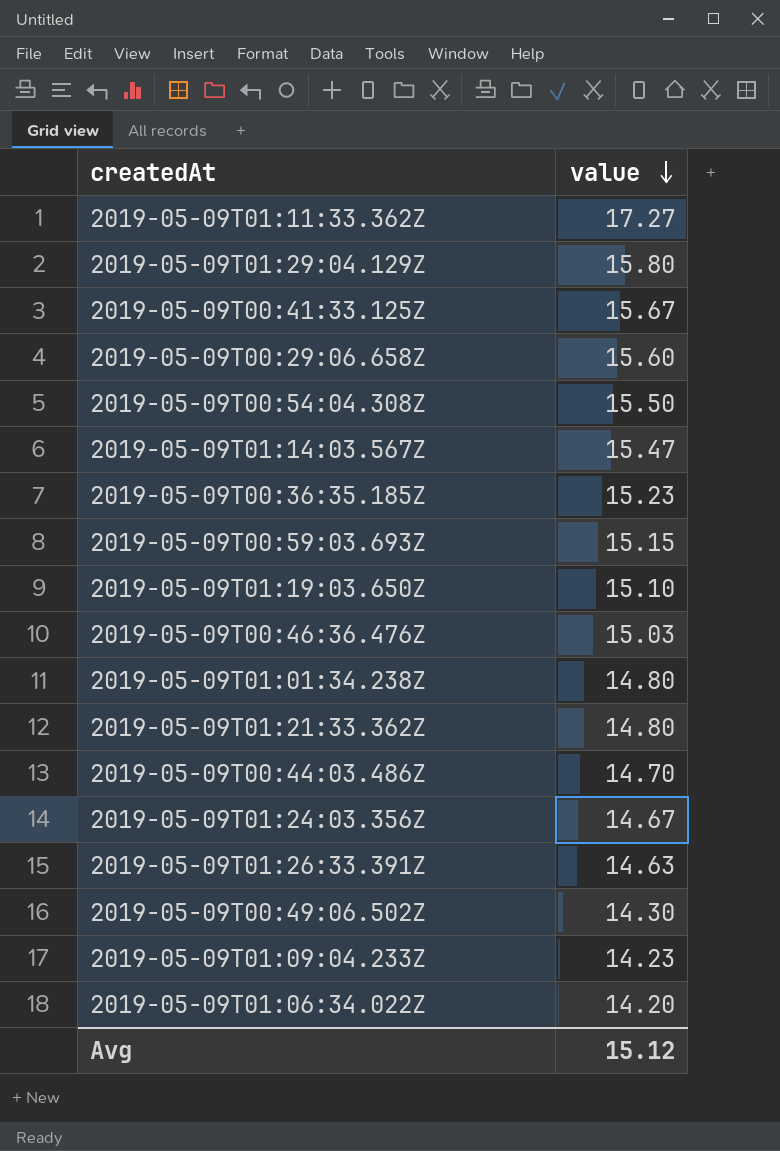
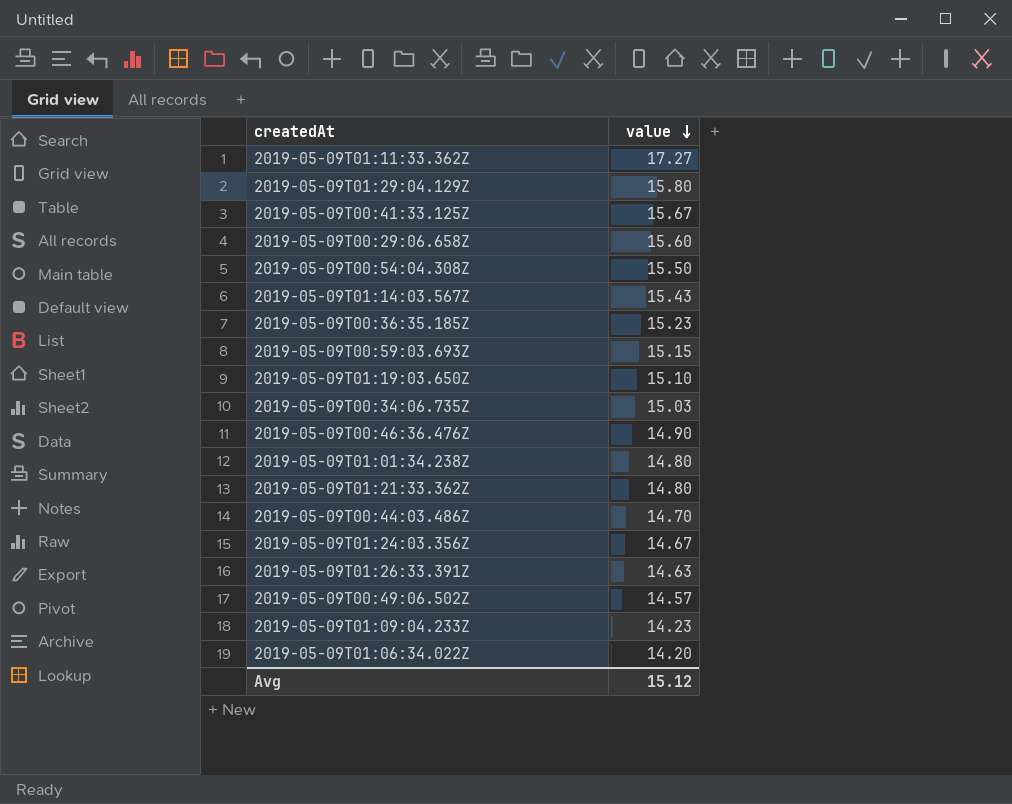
2019-05-09T01:14:03.567Z | value: 15.47 -> 15.43
row 2019-05-09T00:34:06.735Z: none -> 15.03
2019-05-09T00:46:36.476Z | value: 15.03 -> 14.90
2019-05-09T00:49:06.502Z | value: 14.30 -> 14.57

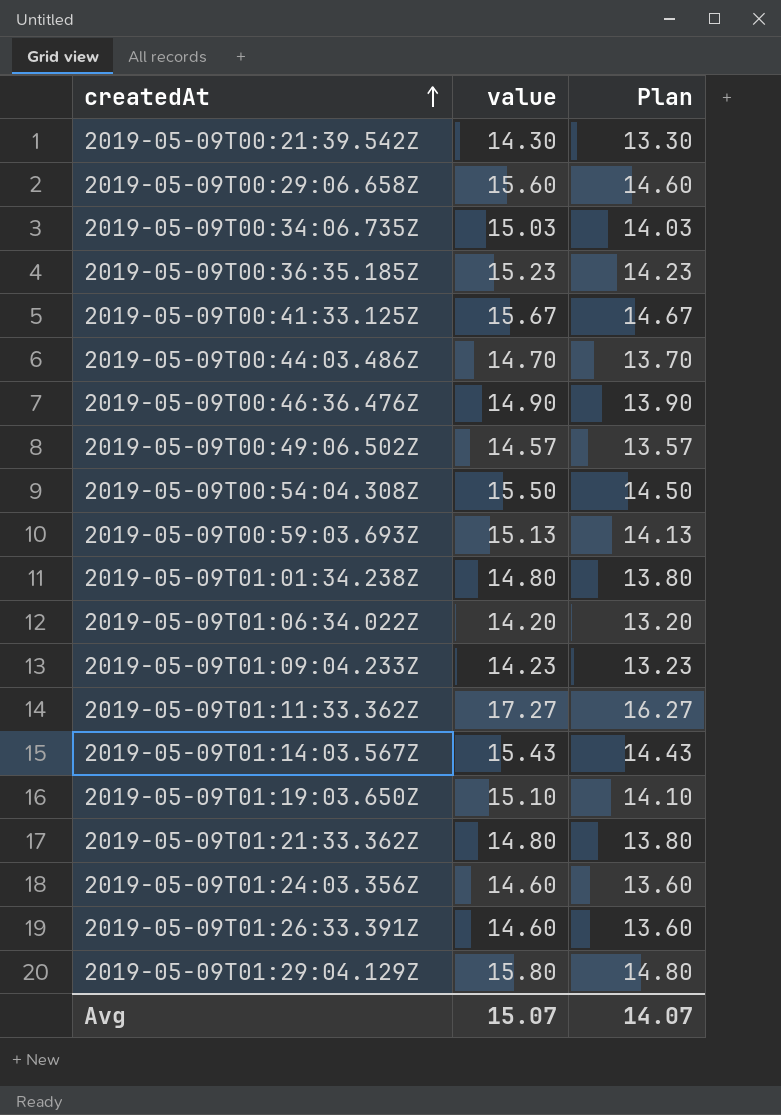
row order: value descending -> createdAt ascending
column Plan | formula: none -> [value] - 1
row 2019-05-09T00:21:39.542Z: none -> 14.30 | 13.30
2019-05-09T00:59:03.693Z | value: 15.15 -> 15.13
2019-05-09T01:24:03.356Z | value: 14.67 -> 14.60
2019-05-09T01:26:33.391Z | value: 14.63 -> 14.60
Avg | value: 15.12 -> 15.07

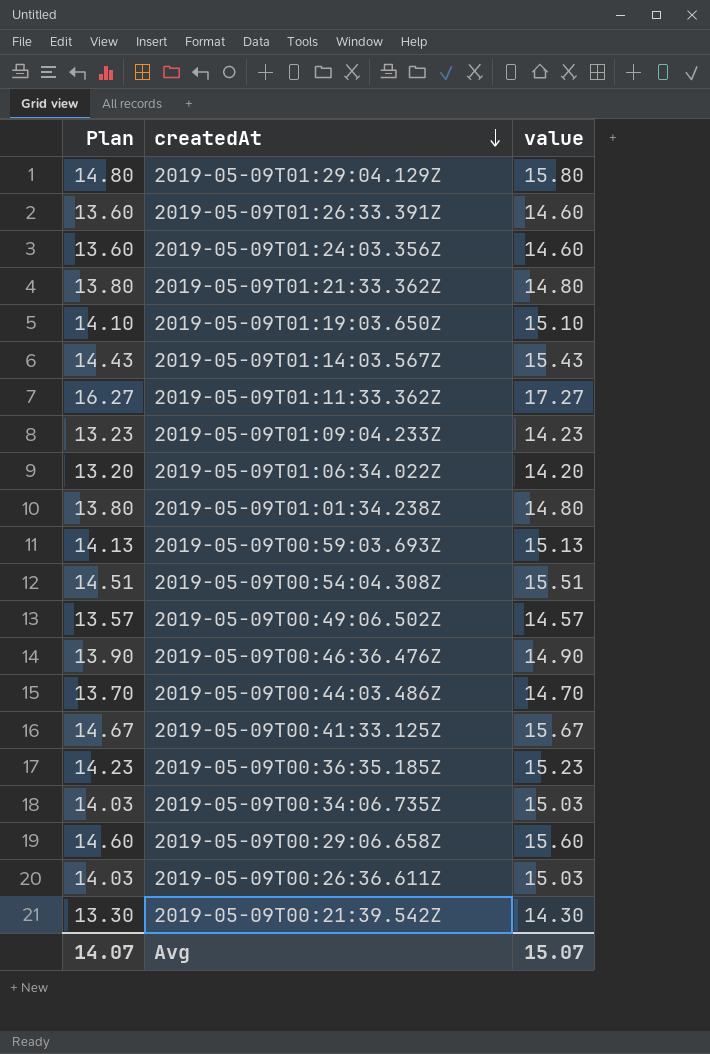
row order: createdAt ascending -> createdAt descending
column Plan | position: 3 -> 1
2019-05-09T00:54:04.308Z | Plan: 14.50 -> 14.51
2019-05-09T00:54:04.308Z | value: 15.50 -> 15.51
row 2019-05-09T00:26:36.611Z: none -> 14.03 | 15.03

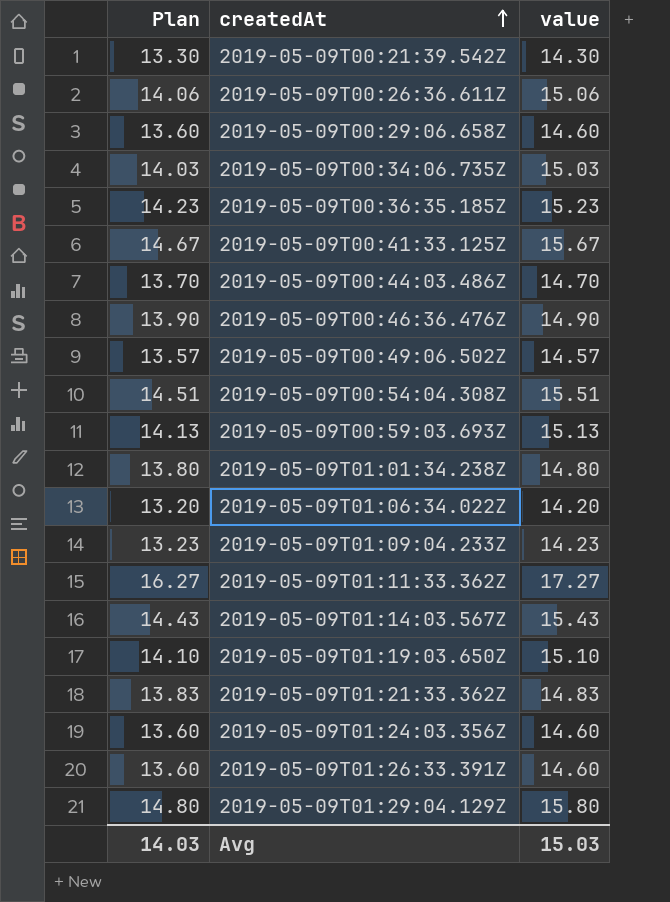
row order: createdAt descending -> createdAt ascending
2019-05-09T00:26:36.611Z | Plan: 14.03 -> 14.06
2019-05-09T00:26:36.611Z | value: 15.03 -> 15.06
2019-05-09T00:29:06.658Z | Plan: 14.60 -> 13.60
2019-05-09T00:29:06.658Z | value: 15.60 -> 14.60
2019-05-09T01:21:33.362Z | Plan: 13.80 -> 13.83
2019-05-09T01:21:33.362Z | value: 14.80 -> 14.83
Avg | Plan: 14.07 -> 14.03
Avg | value: 15.07 -> 15.03

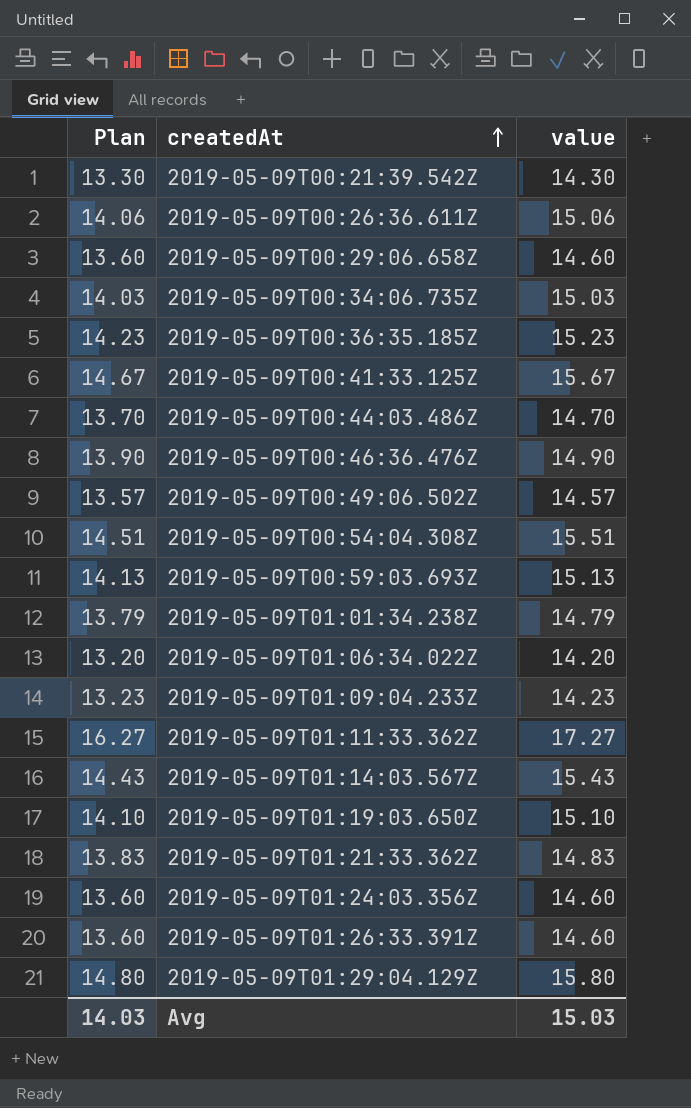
2019-05-09T01:01:34.238Z | Plan: 13.80 -> 13.79
2019-05-09T01:01:34.238Z | value: 14.80 -> 14.79

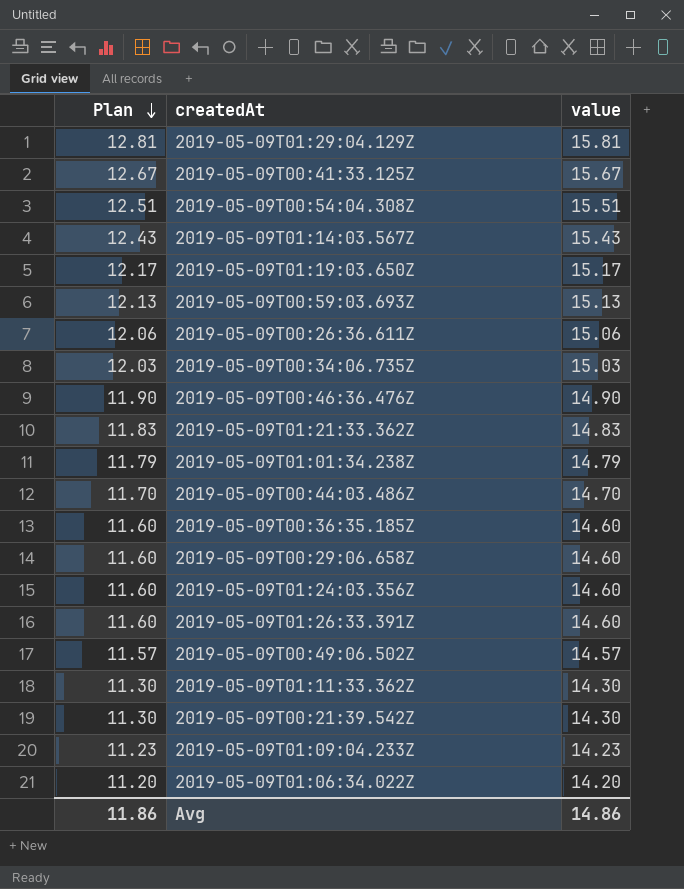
row order: createdAt ascending -> Plan descending
column Plan | formula: [value] - 1 -> [value] - 3
2019-05-09T01:29:04.129Z | value: 15.80 -> 15.81
2019-05-09T01:19:03.650Z | value: 15.10 -> 15.17
2019-05-09T00:36:35.185Z | value: 15.23 -> 14.60
2019-05-09T01:11:33.362Z | value: 17.27 -> 14.30
Avg | Plan: 14.03 -> 11.86
Avg | value: 15.03 -> 14.86

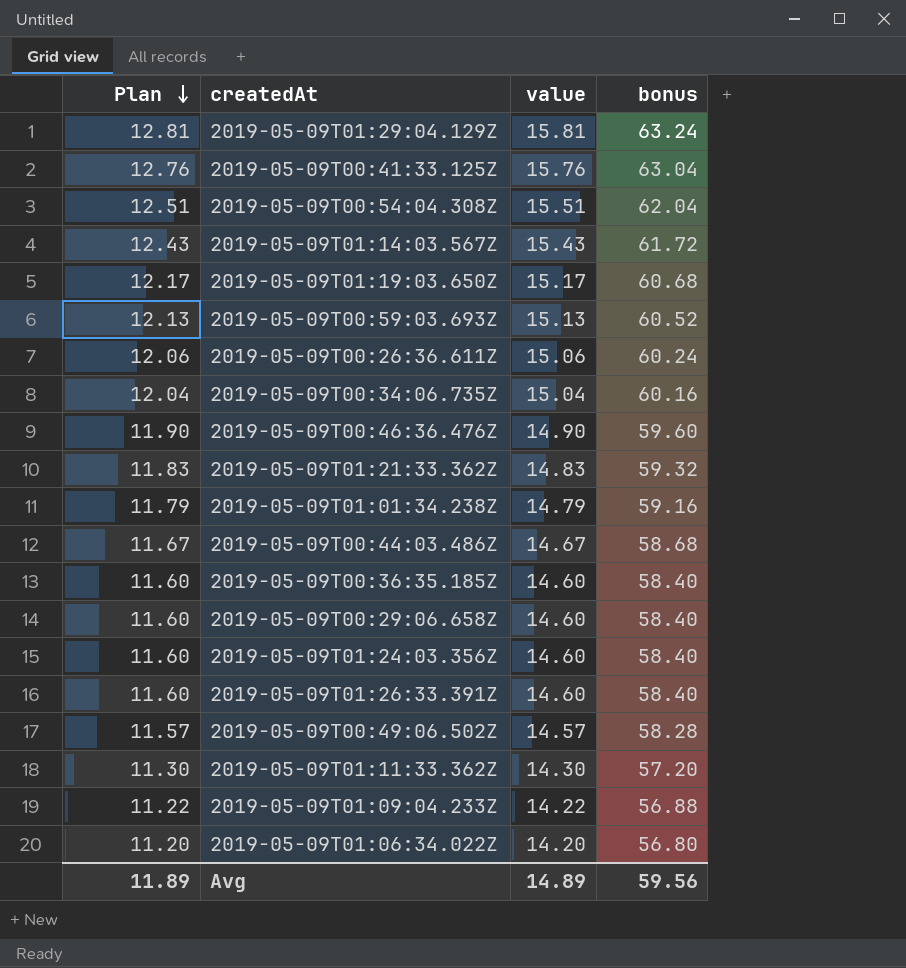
column bonus | formula: none -> [value] * 4
row 2019-05-09T00:21:39.542Z: 11.30 | 14.30 -> none
2019-05-09T00:41:33.125Z | Plan: 12.67 -> 12.76
2019-05-09T00:41:33.125Z | value: 15.67 -> 15.76
2019-05-09T00:34:06.735Z | Plan: 12.03 -> 12.04
2019-05-09T00:34:06.735Z | value: 15.03 -> 15.04
2019-05-09T00:44:03.486Z | Plan: 11.70 -> 11.67
2019-05-09T00:44:03.486Z | value: 14.70 -> 14.67
2019-05-09T01:09:04.233Z | Plan: 11.23 -> 11.22
2019-05-09T01:09:04.233Z | value: 14.23 -> 14.22
Avg | Plan: 11.86 -> 11.89
Avg | value: 14.86 -> 14.89

